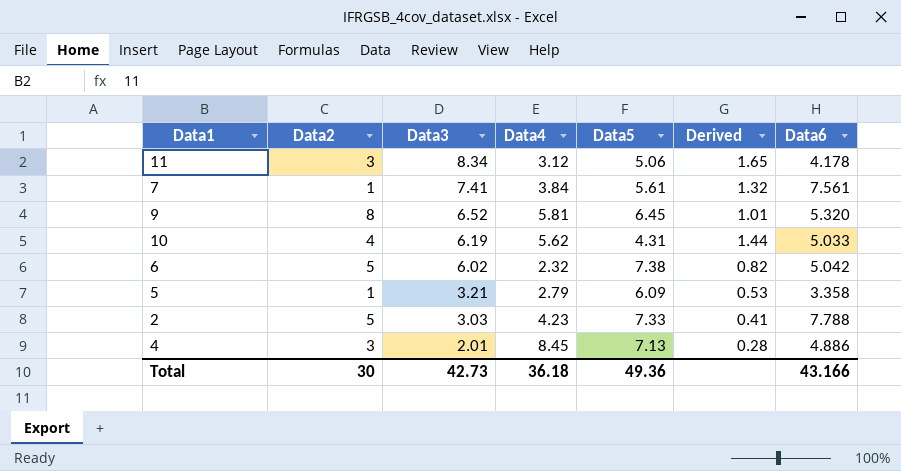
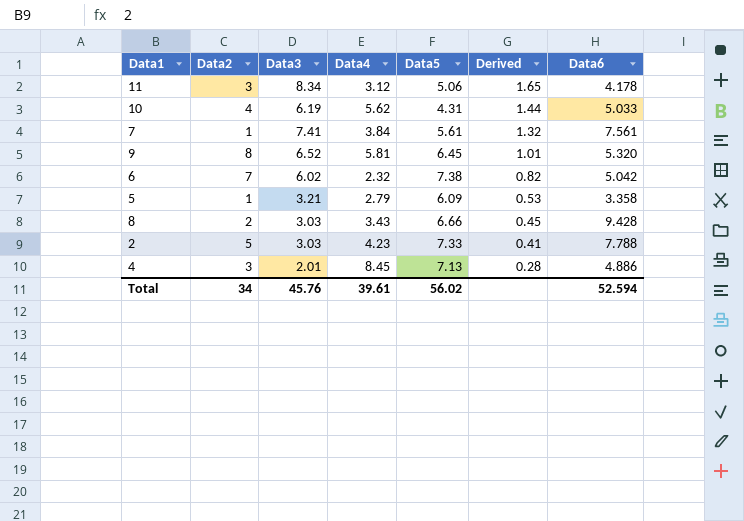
row order: Data3 descending -> Derived descending
6 | Data2: 5 -> 7
row 8: none -> 2 | 3.03 | 3.43 | 6.66 | 0.45 | 9.428
Total | Data2: 30 -> 34
Total | Data3: 42.73 -> 45.76
Total | Data4: 36.18 -> 39.61
Total | Data5: 49.36 -> 56.02
Total | Data6: 43.166 -> 52.594

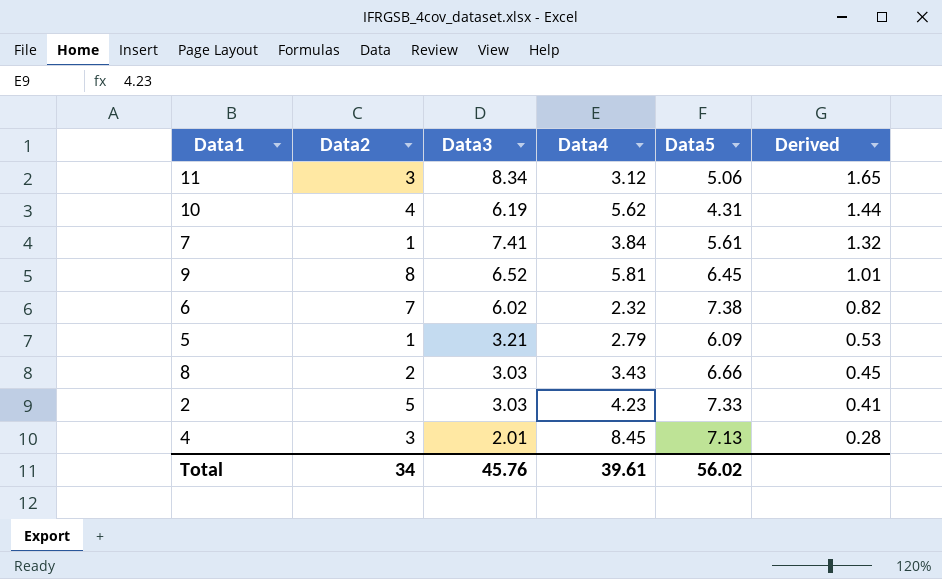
column Data6 | position: 7 -> none

